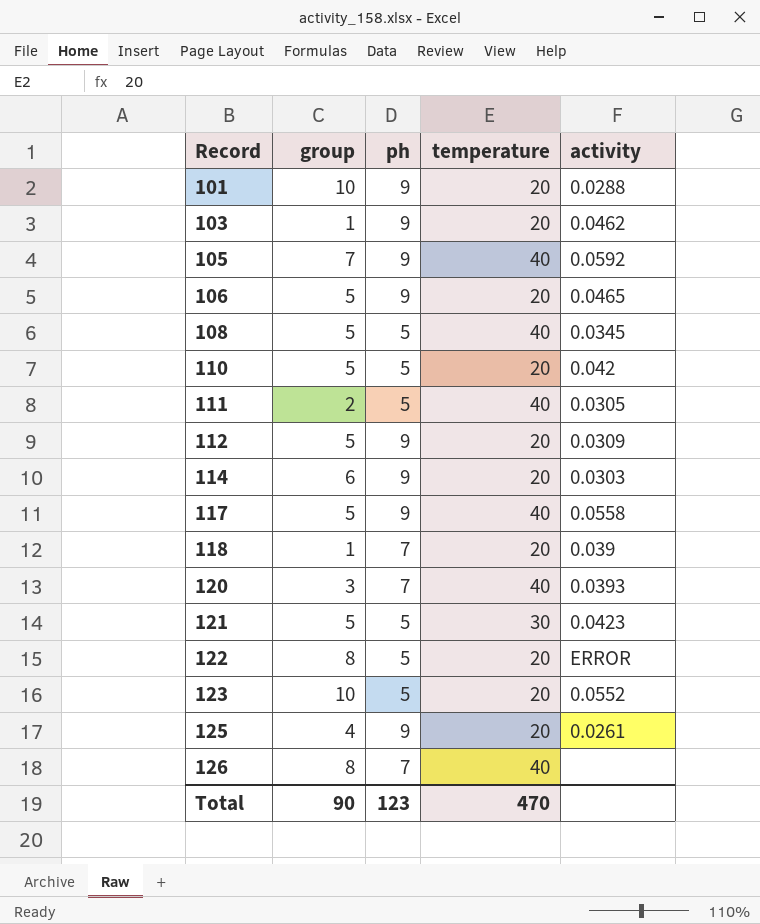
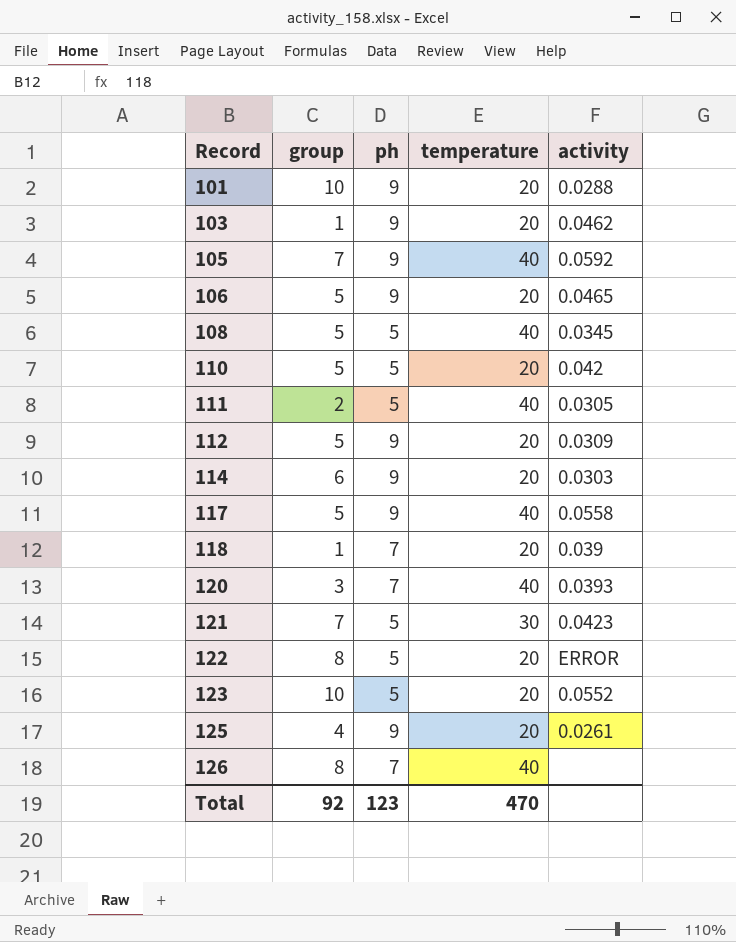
121 | group: 5 -> 7
Total | group: 90 -> 92

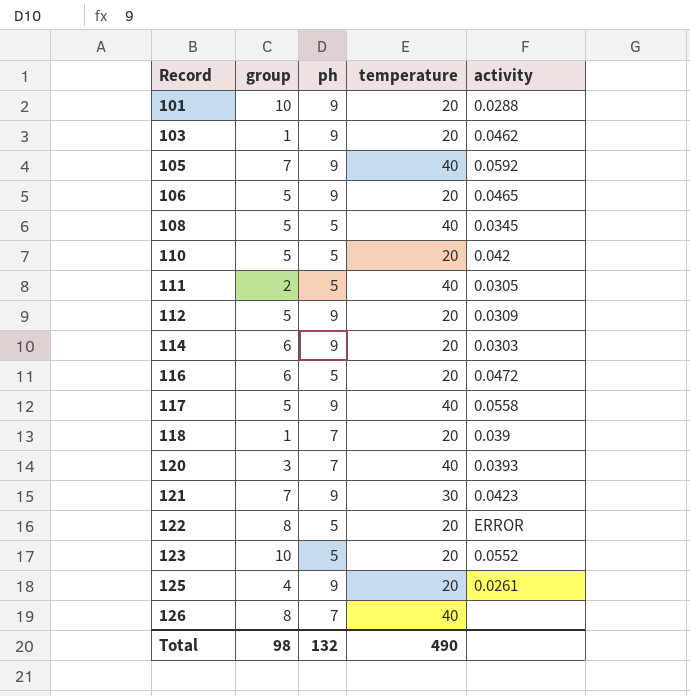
row 116: none -> 6 | 5 | 20 | 0.0472
121 | ph: 5 -> 9
Total | group: 92 -> 98
Total | ph: 123 -> 132
Total | temperature: 470 -> 490

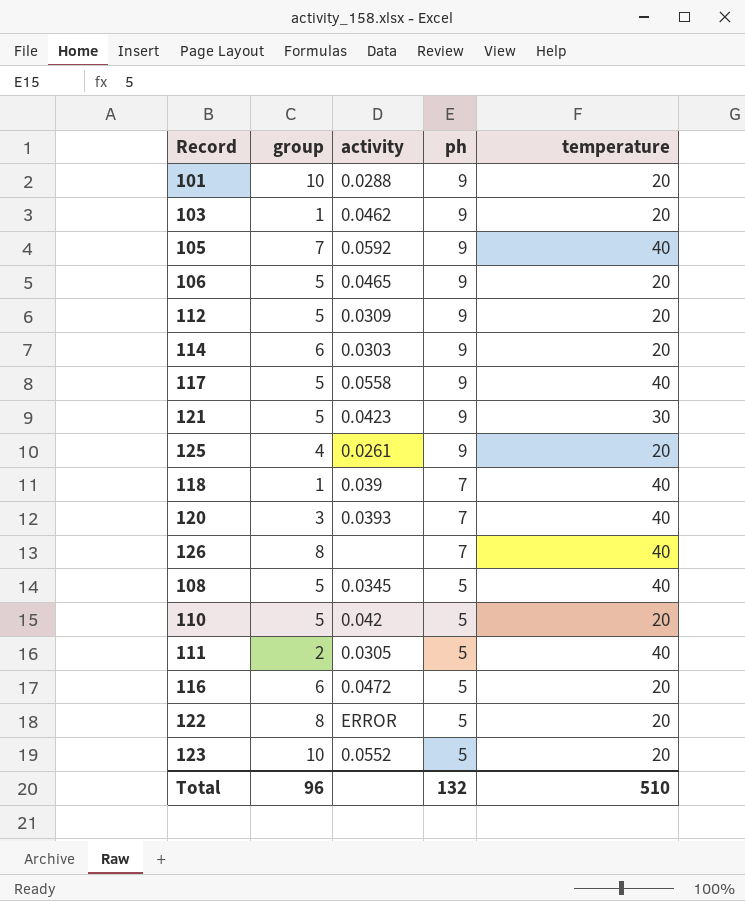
row order: Record ascending -> ph descending
column activity | position: 5 -> 3
121 | group: 7 -> 5
118 | temperature: 20 -> 40
Total | group: 98 -> 96
Total | temperature: 490 -> 510

